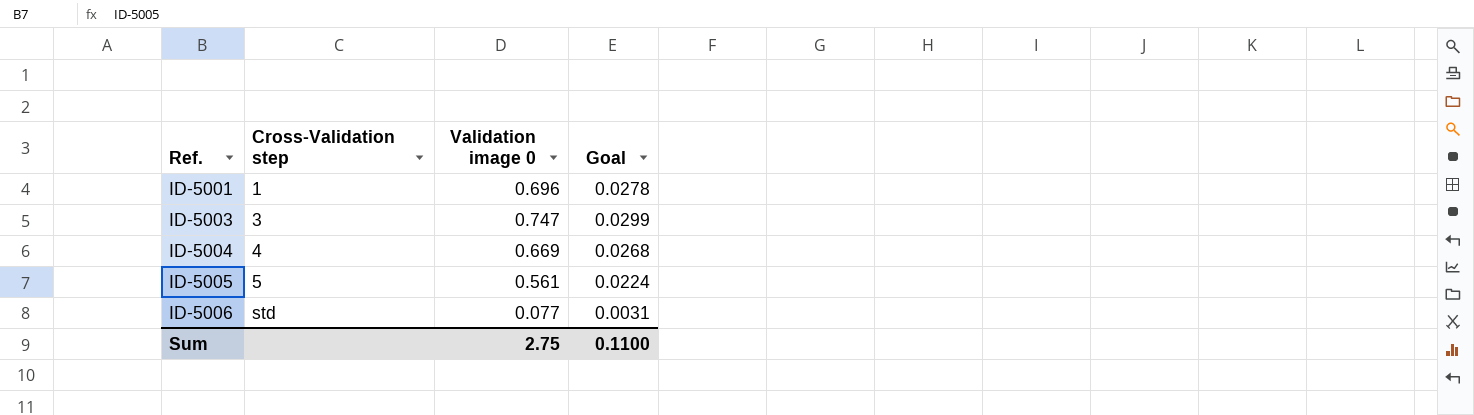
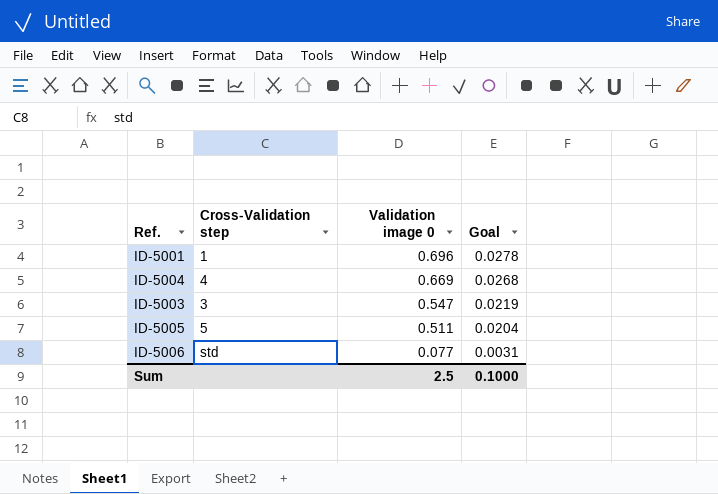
row order: Ref. ascending -> Validation image 0 descending
ID-5003 | Validation image 0: 0.747 -> 0.547
ID-5003 | Goal: 0.0299 -> 0.0219
ID-5005 | Validation image 0: 0.561 -> 0.511
ID-5005 | Goal: 0.0224 -> 0.0204
Sum | Validation image 0: 2.75 -> 2.5
Sum | Goal: 0.1100 -> 0.1000

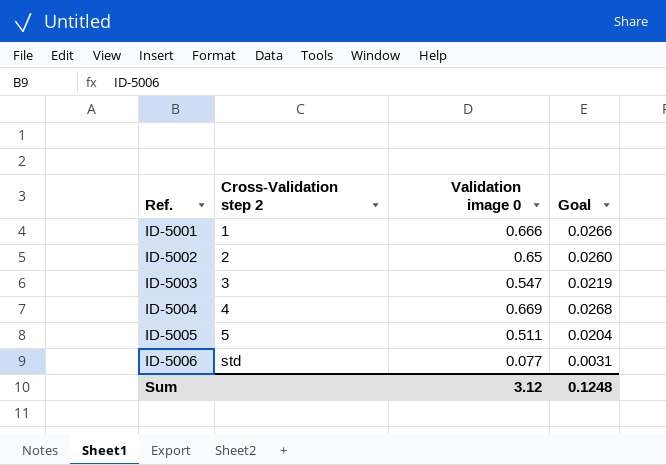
row order: Validation image 0 descending -> Ref. ascending
column name: Cross-Validation step -> Cross-Validation step 2
ID-5001 | Validation image 0: 0.696 -> 0.666
ID-5001 | Goal: 0.0278 -> 0.0266
row ID-5002: none -> 2 | 0.65 | 0.0260
Sum | Validation image 0: 2.5 -> 3.12
Sum | Goal: 0.1000 -> 0.1248

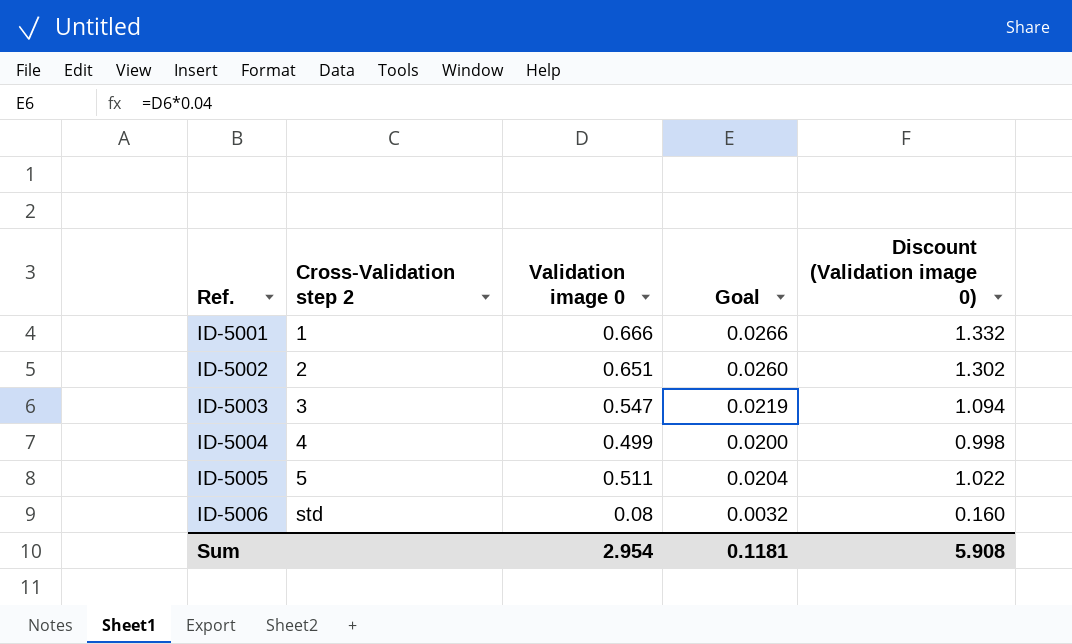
column Discount (Validation image 0) | formula: none -> [Validation image 0] * 2
ID-5002 | Validation image 0: 0.65 -> 0.651
ID-5004 | Validation image 0: 0.669 -> 0.499
ID-5004 | Goal: 0.0268 -> 0.0200
ID-5006 | Validation image 0: 0.077 -> 0.08
ID-5006 | Goal: 0.0031 -> 0.0032
Sum | Validation image 0: 3.12 -> 2.954
Sum | Goal: 0.1248 -> 0.1181

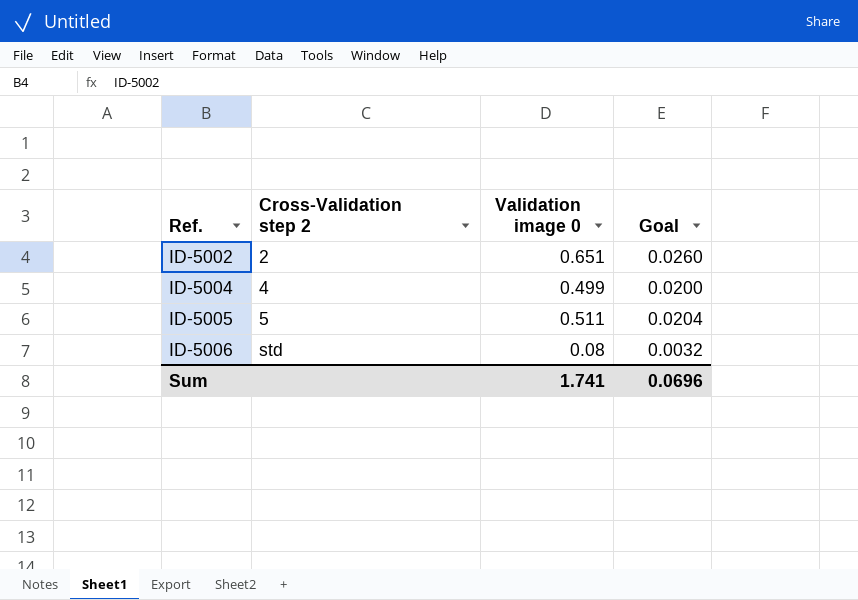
column Discount (Validation image 0) | formula: [Validation image 0] * 2 -> none
row ID-5001: 1 | 0.666 | 0.0266 | 1.332 -> none
row ID-5003: 3 | 0.547 | 0.0219 | 1.094 -> none
Sum | Validation image 0: 2.954 -> 1.741
Sum | Goal: 0.1181 -> 0.0696

